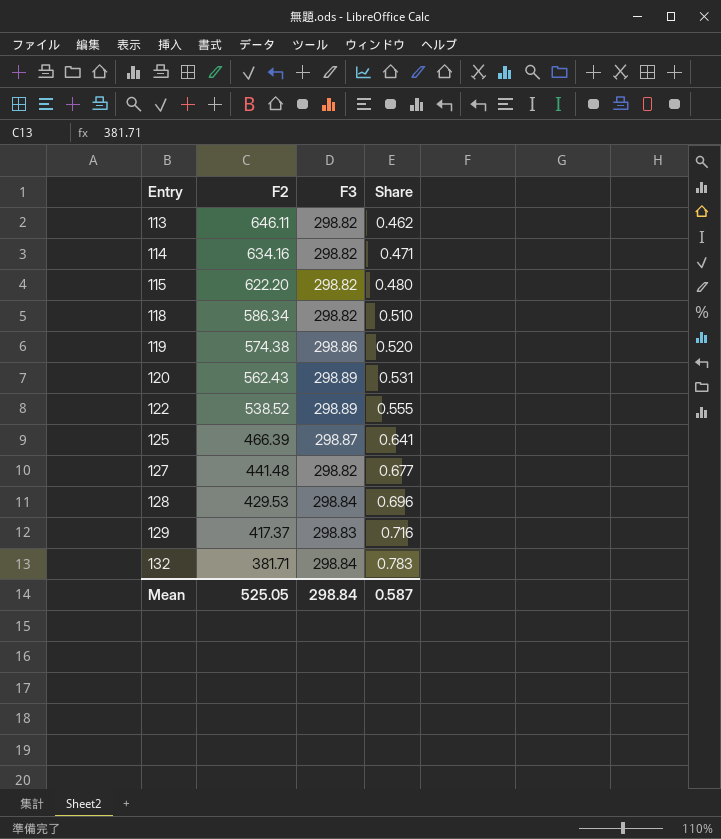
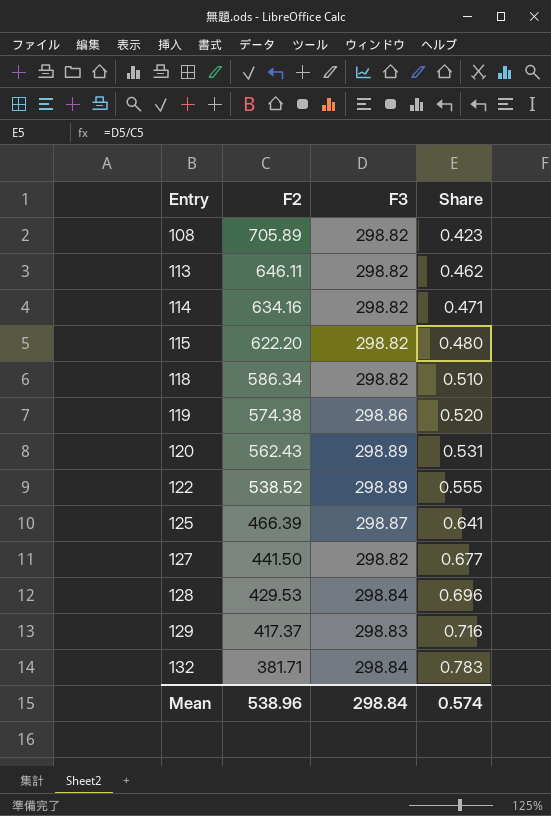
row 108: none -> 705.89 | 298.82 | 0.423
127 | F2: 441.48 -> 441.50
Mean | F2: 525.05 -> 538.96
Mean | Share: 0.587 -> 0.574

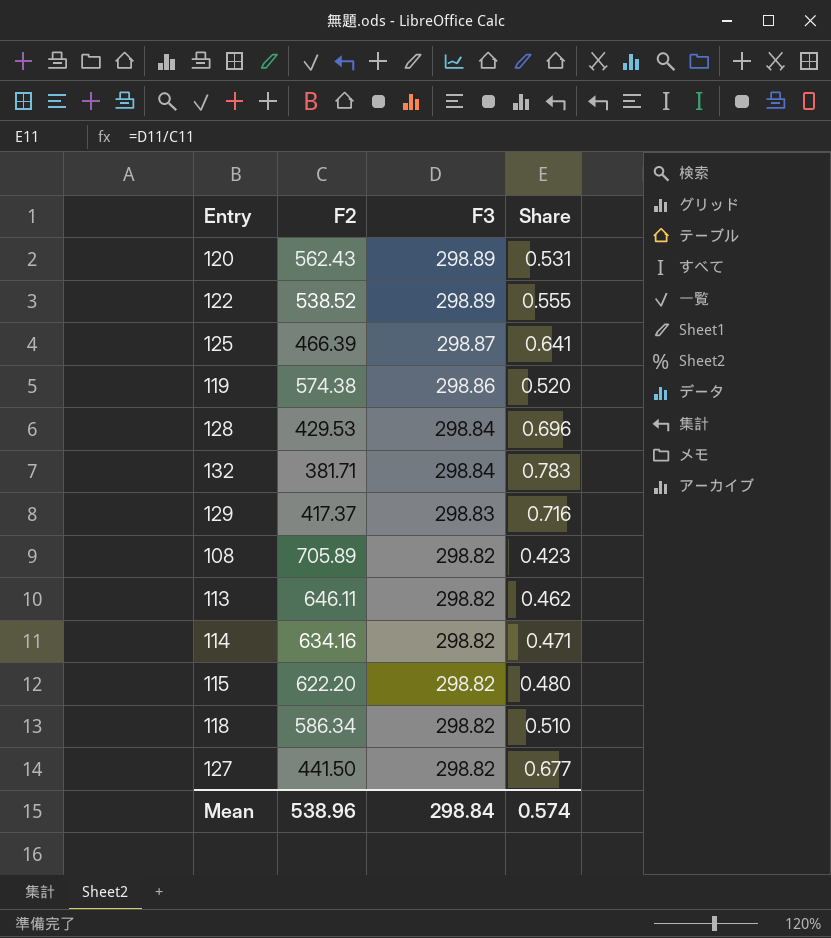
row order: Entry ascending -> F3 descending

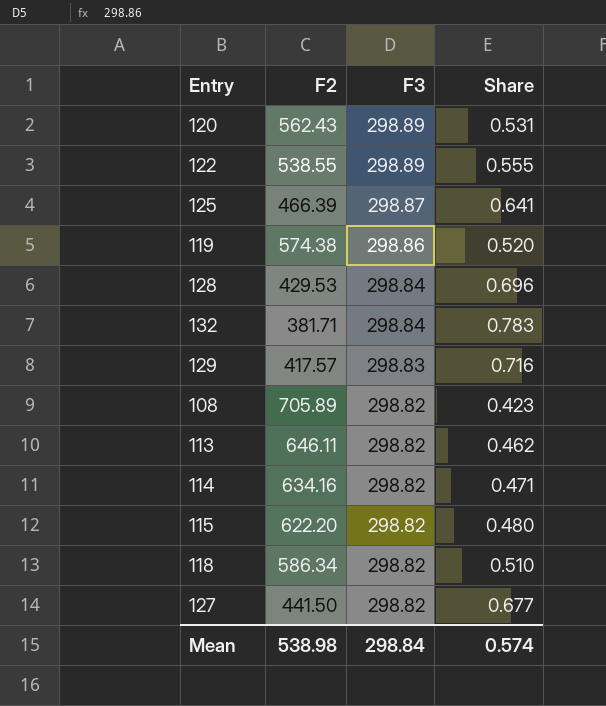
122 | F2: 538.52 -> 538.55
129 | F2: 417.37 -> 417.57
Mean | F2: 538.96 -> 538.98

